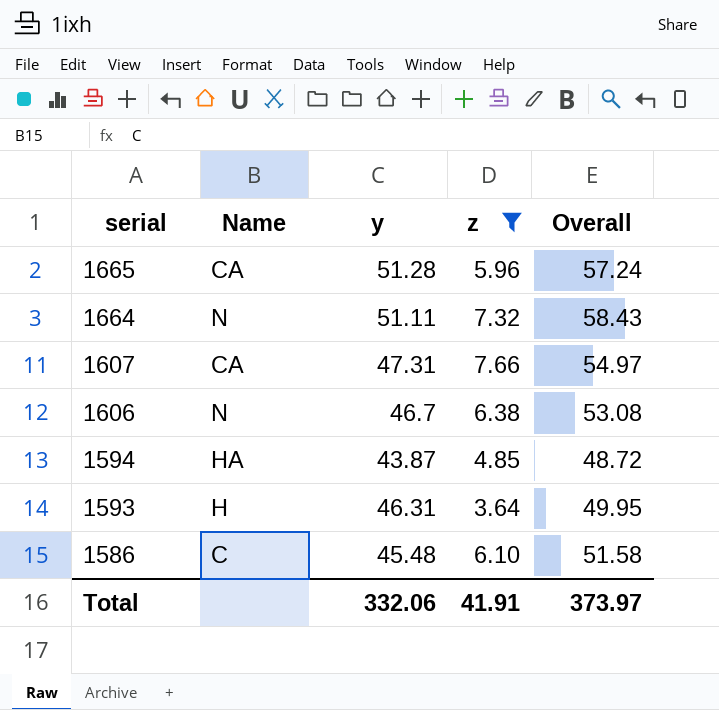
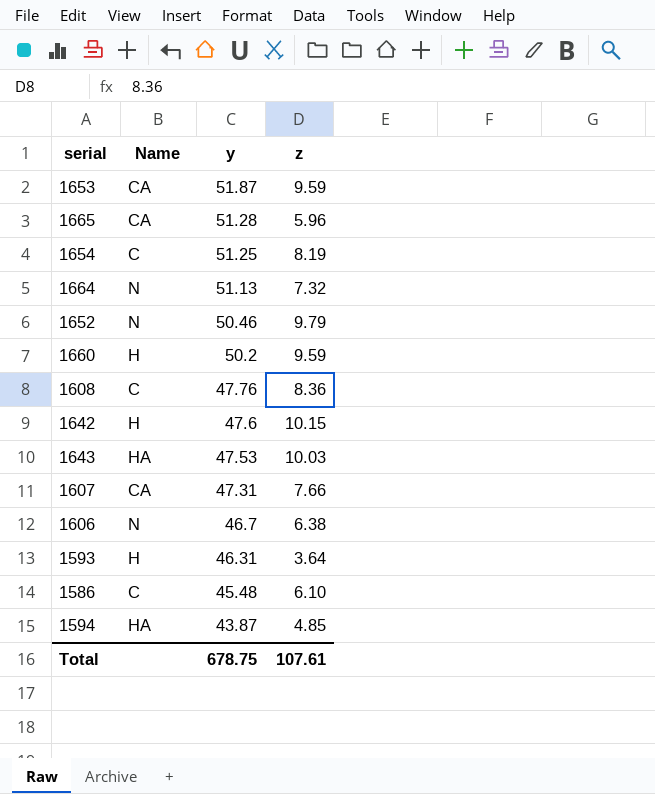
filter: z <= 7.66 -> none
row order: serial descending -> y descending
column Overall | formula: [y] + [z] -> none
1664 | y: 51.11 -> 51.13
Total | y: 332.06 -> 678.75
Total | z: 41.91 -> 107.61

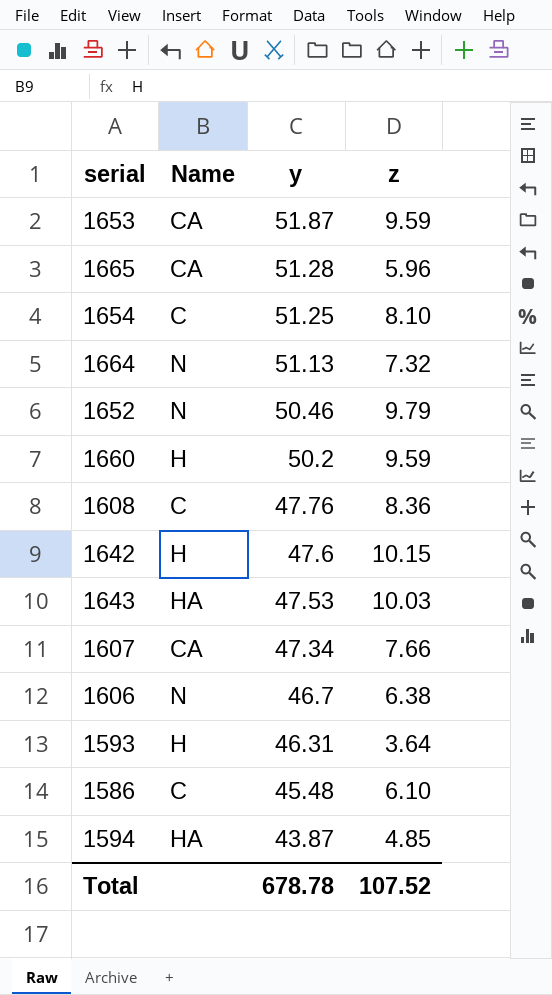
1654 | z: 8.19 -> 8.10
1607 | y: 47.31 -> 47.34
Total | y: 678.75 -> 678.78
Total | z: 107.61 -> 107.52

